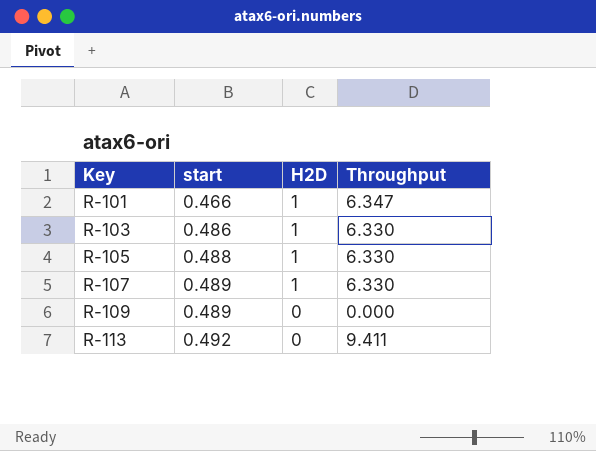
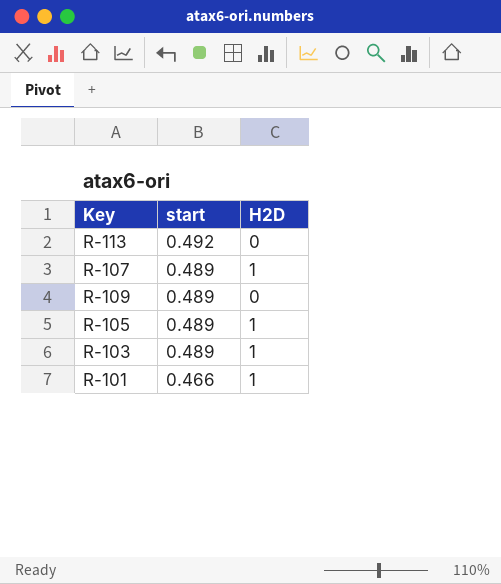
row order: Key ascending -> start descending
column Throughput | position: 4 -> none
R-105 | start: 0.488 -> 0.489
R-103 | start: 0.486 -> 0.489

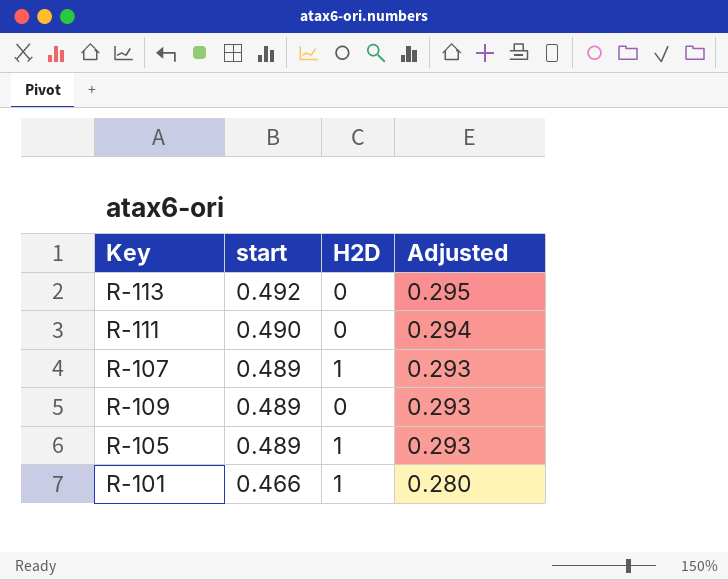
column Adjusted | formula: none -> [start] * 0.6
row R-103: 0.489 | 1 -> none
row R-111: none -> 0.490 | 0 | 0.294

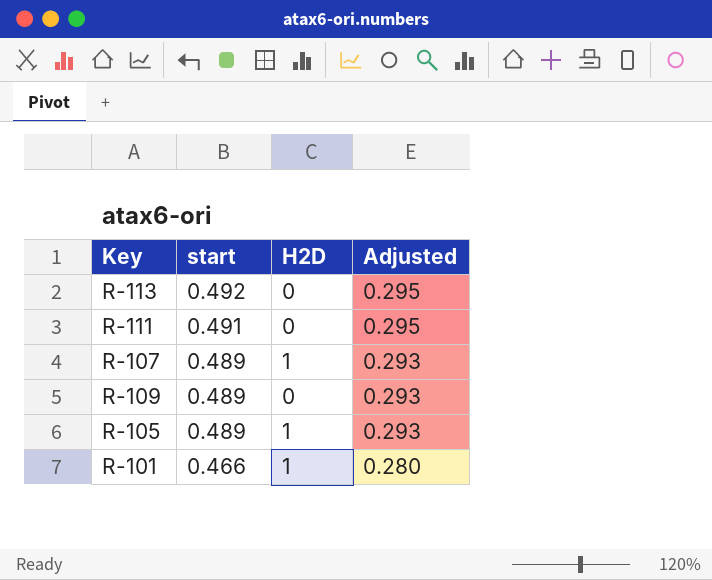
R-111 | start: 0.490 -> 0.491
R-111 | Adjusted: 0.294 -> 0.295

